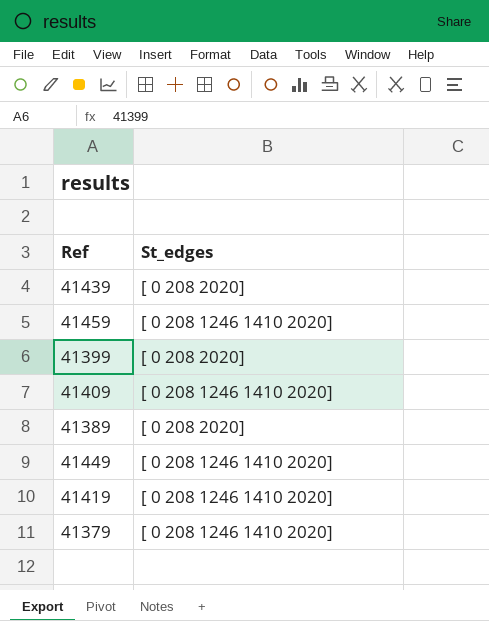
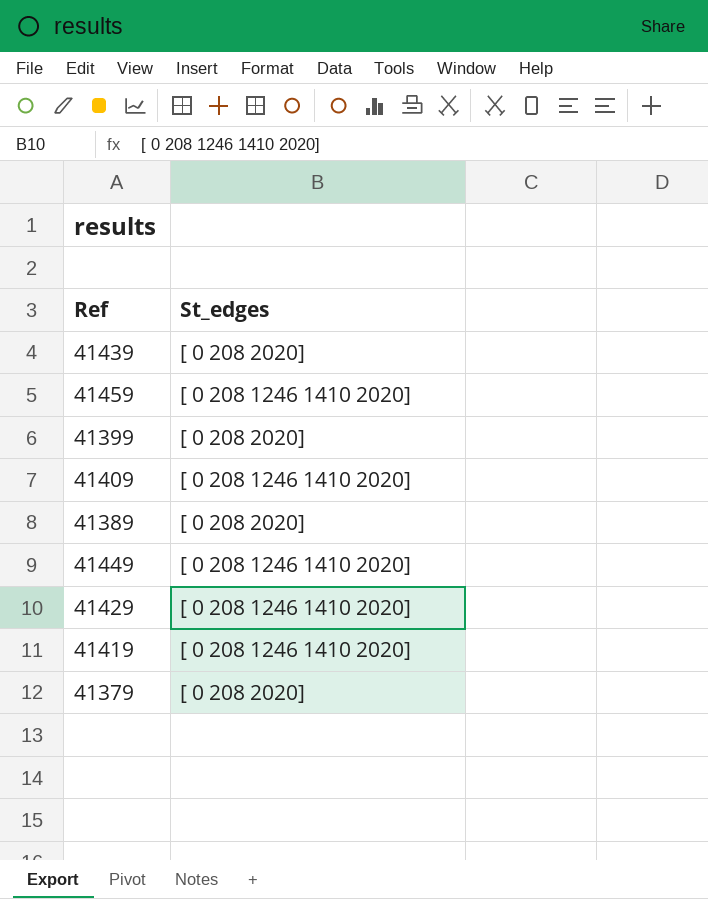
row 41429: none -> [ 0 208 1246 1410 2020]
41379 | St_edges: [ 0 208 1246 1410 2020] -> [ 0 208 2020]

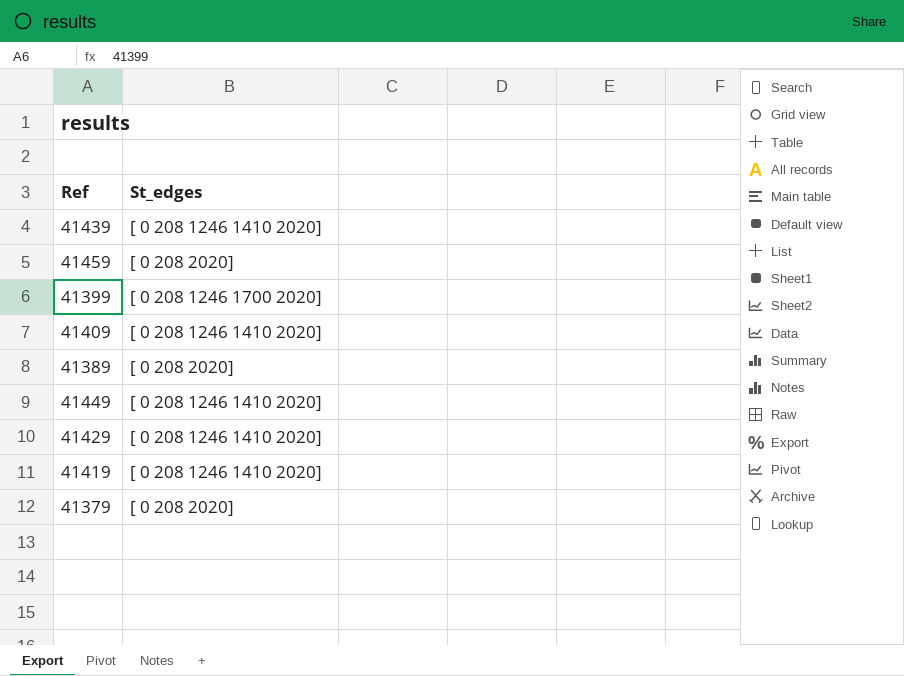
41439 | St_edges: [ 0 208 2020] -> [ 0 208 1246 1410 2020]
41459 | St_edges: [ 0 208 1246 1410 2020] -> [ 0 208 2020]
41399 | St_edges: [ 0 208 2020] -> [ 0 208 1246 1700 2020]

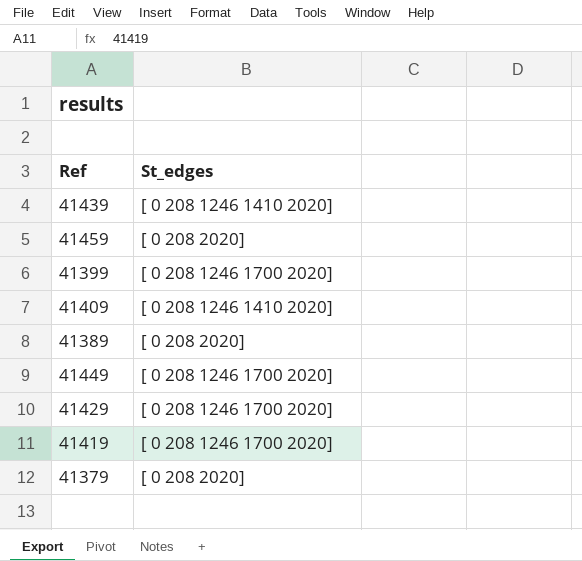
41449 | St_edges: [ 0 208 1246 1410 2020] -> [ 0 208 1246 1700 2020]
41429 | St_edges: [ 0 208 1246 1410 2020] -> [ 0 208 1246 1700 2020]
41419 | St_edges: [ 0 208 1246 1410 2020] -> [ 0 208 1246 1700 2020]

